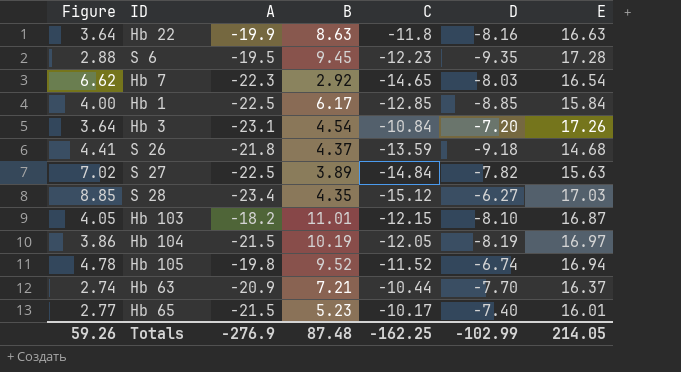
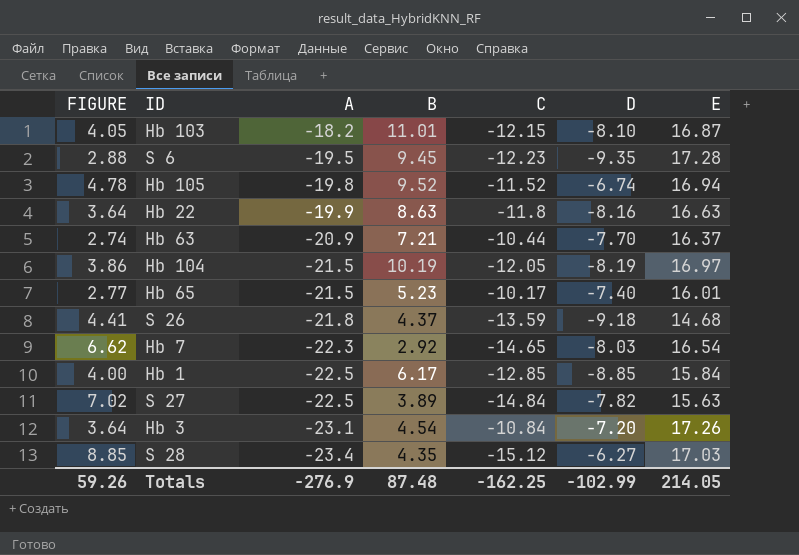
row order: none -> A descending
column name: Figure -> FIGURE

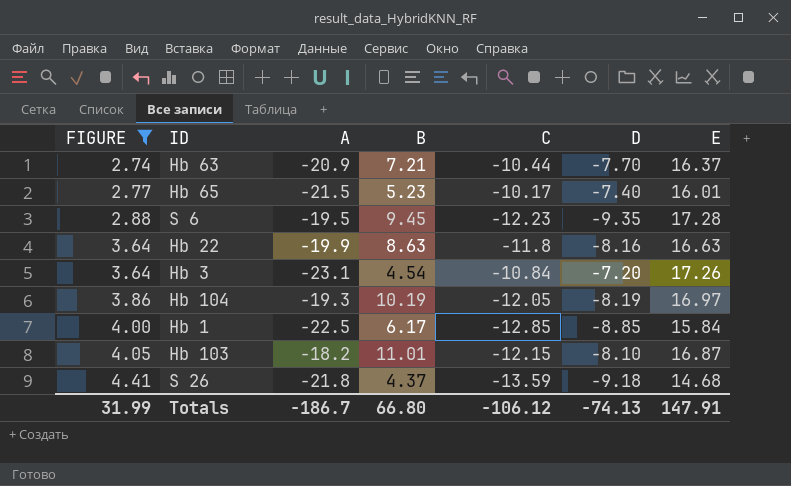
filter: none -> FIGURE <= 4.41
row order: A descending -> FIGURE ascending
Hb 104 | A: -21.5 -> -19.3
Totals | FIGURE: 59.26 -> 31.99
Totals | A: -276.9 -> -186.7
Totals | B: 87.48 -> 66.80
Totals | C: -162.25 -> -106.12
Totals | D: -102.99 -> -74.13
Totals | E: 214.05 -> 147.91

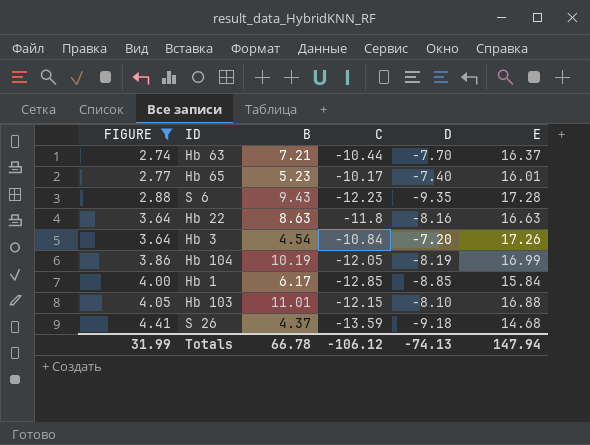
column A | position: 3 -> none
S 6 | B: 9.45 -> 9.43
Hb 104 | E: 16.97 -> 16.99
Hb 103 | E: 16.87 -> 16.88
Totals | B: 66.80 -> 66.78
Totals | E: 147.91 -> 147.94

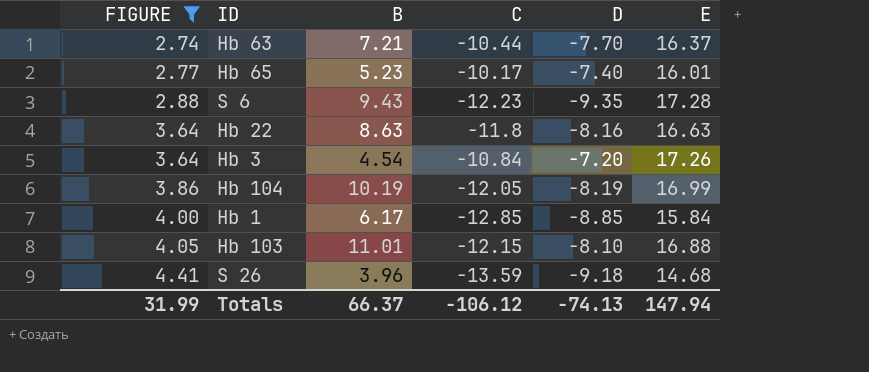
S 26 | B: 4.37 -> 3.96
Totals | B: 66.78 -> 66.37

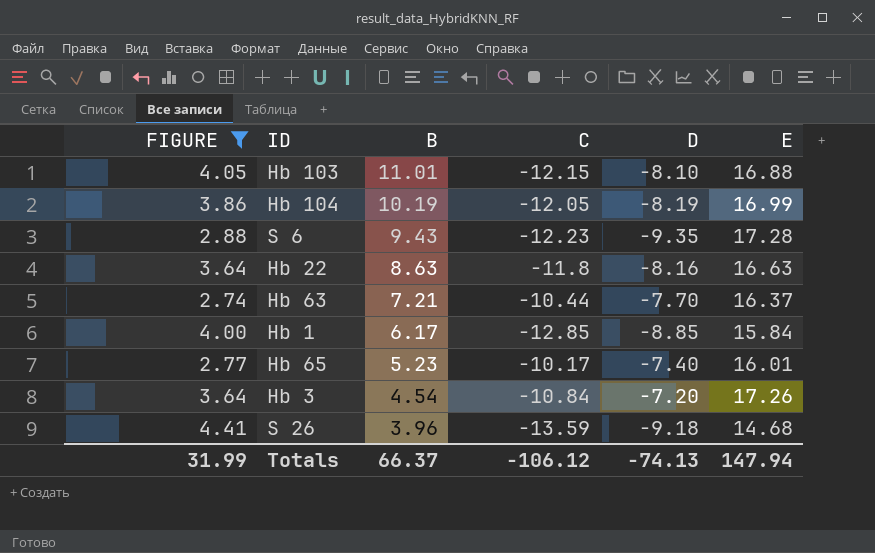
row order: FIGURE ascending -> B descending

